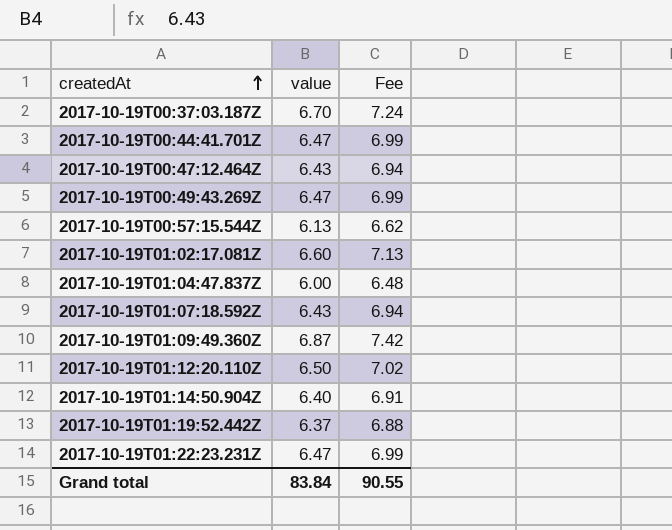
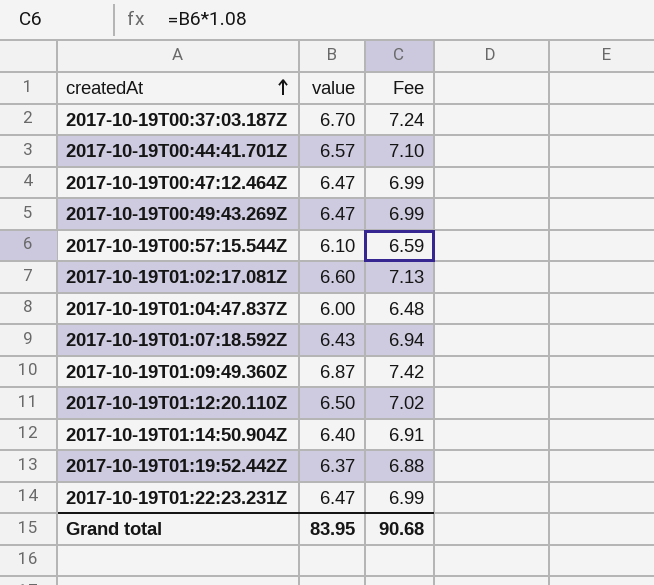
2017-10-19T00:44:41.701Z | value: 6.47 -> 6.57
2017-10-19T00:44:41.701Z | Fee: 6.99 -> 7.10
2017-10-19T00:47:12.464Z | value: 6.43 -> 6.47
2017-10-19T00:47:12.464Z | Fee: 6.94 -> 6.99
2017-10-19T00:57:15.544Z | value: 6.13 -> 6.10
2017-10-19T00:57:15.544Z | Fee: 6.62 -> 6.59
Grand total | value: 83.84 -> 83.95
Grand total | Fee: 90.55 -> 90.68

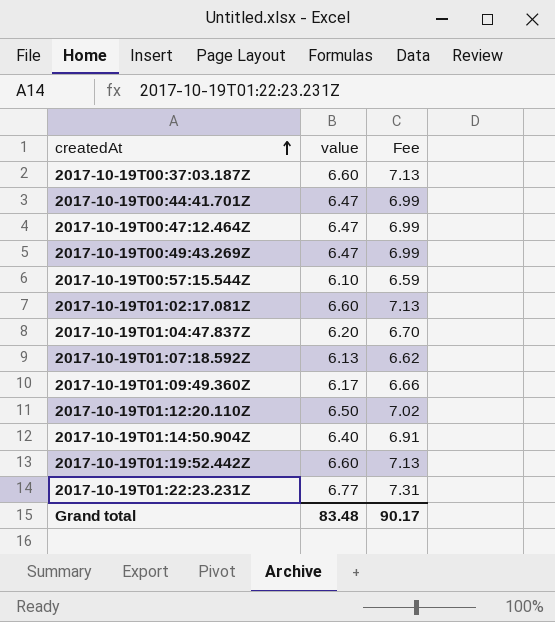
2017-10-19T00:37:03.187Z | value: 6.70 -> 6.60
2017-10-19T00:37:03.187Z | Fee: 7.24 -> 7.13
2017-10-19T00:44:41.701Z | value: 6.57 -> 6.47
2017-10-19T00:44:41.701Z | Fee: 7.10 -> 6.99
2017-10-19T01:04:47.837Z | value: 6.00 -> 6.20
2017-10-19T01:04:47.837Z | Fee: 6.48 -> 6.70
2017-10-19T01:07:18.592Z | value: 6.43 -> 6.13
2017-10-19T01:07:18.592Z | Fee: 6.94 -> 6.62
2017-10-19T01:09:49.360Z | value: 6.87 -> 6.17
2017-10-19T01:09:49.360Z | Fee: 7.42 -> 6.66
2017-10-19T01:19:52.442Z | value: 6.37 -> 6.60
2017-10-19T01:19:52.442Z | Fee: 6.88 -> 7.13
2017-10-19T01:22:23.231Z | value: 6.47 -> 6.77
2017-10-19T01:22:23.231Z | Fee: 6.99 -> 7.31
Grand total | value: 83.95 -> 83.48
Grand total | Fee: 90.68 -> 90.17

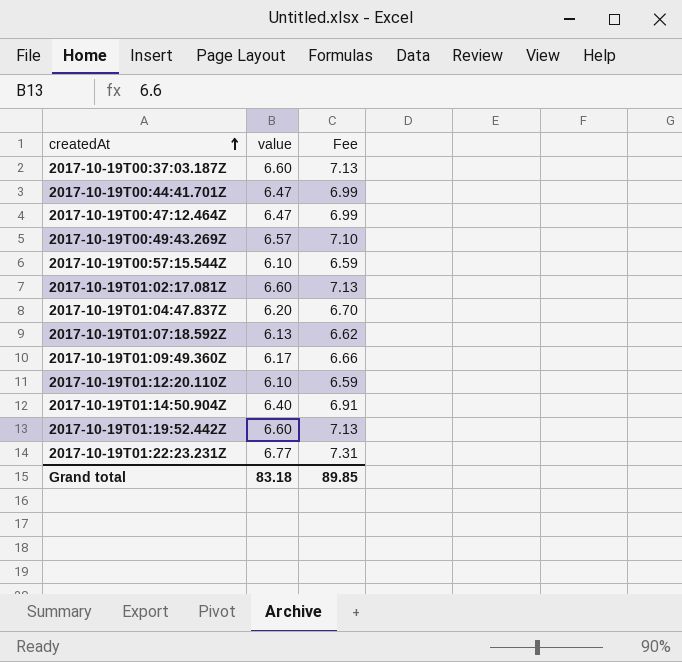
2017-10-19T00:49:43.269Z | value: 6.47 -> 6.57
2017-10-19T00:49:43.269Z | Fee: 6.99 -> 7.10
2017-10-19T01:12:20.110Z | value: 6.50 -> 6.10
2017-10-19T01:12:20.110Z | Fee: 7.02 -> 6.59
Grand total | value: 83.48 -> 83.18
Grand total | Fee: 90.17 -> 89.85

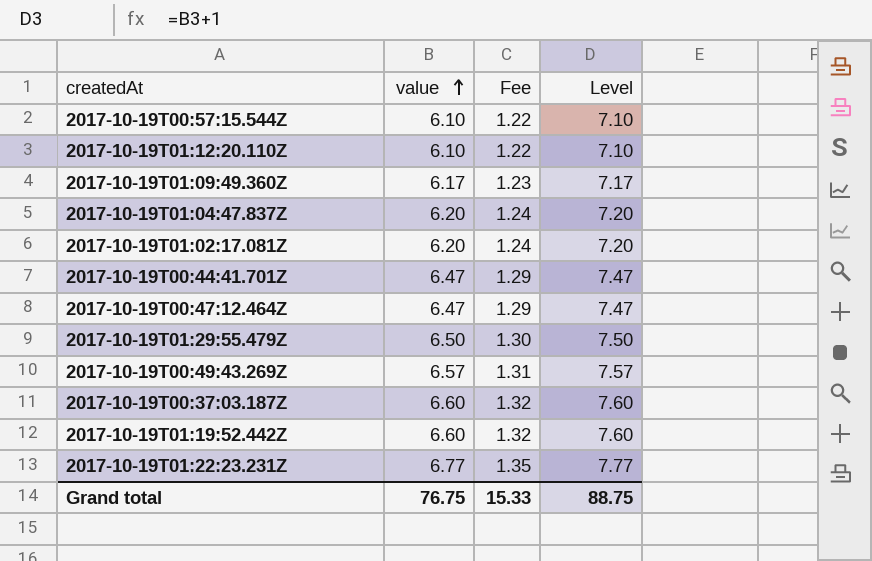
row order: createdAt ascending -> value ascending
column Fee | formula: [value] * 1.08 -> [value] * 0.2
column Level | formula: none -> [value] + 1
row 2017-10-19T01:07:18.592Z: 6.13 | 6.62 -> none
row 2017-10-19T01:14:50.904Z: 6.40 | 6.91 -> none
2017-10-19T01:02:17.081Z | value: 6.60 -> 6.20
row 2017-10-19T01:29:55.479Z: none -> 6.50 | 1.30 | 7.50
Grand total | value: 83.18 -> 76.75
Grand total | Fee: 89.85 -> 15.33

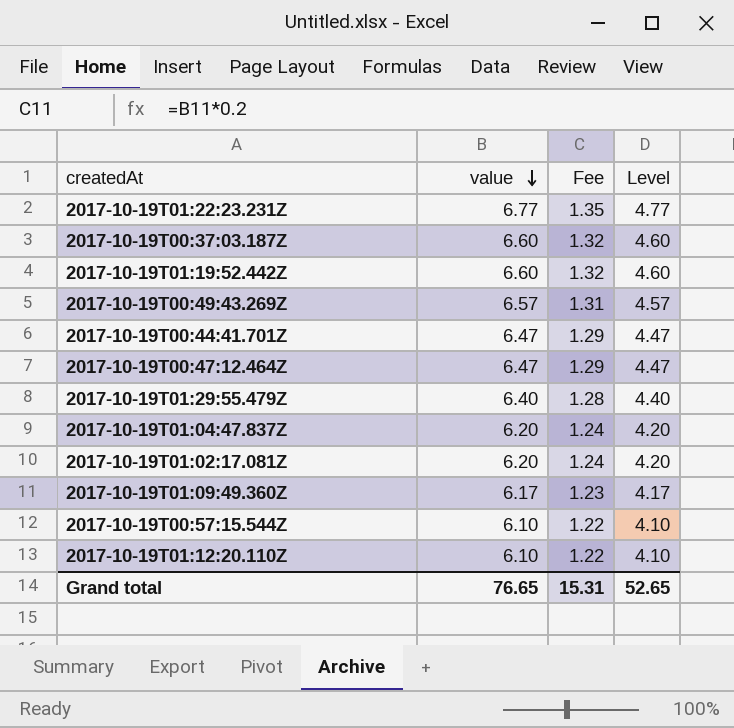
row order: value ascending -> value descending
column Level | formula: [value] + 1 -> [value] - 2
2017-10-19T01:29:55.479Z | value: 6.50 -> 6.40
2017-10-19T01:29:55.479Z | Fee: 1.30 -> 1.28
Grand total | value: 76.75 -> 76.65
Grand total | Fee: 15.33 -> 15.31
Grand total | Level: 88.75 -> 52.65

